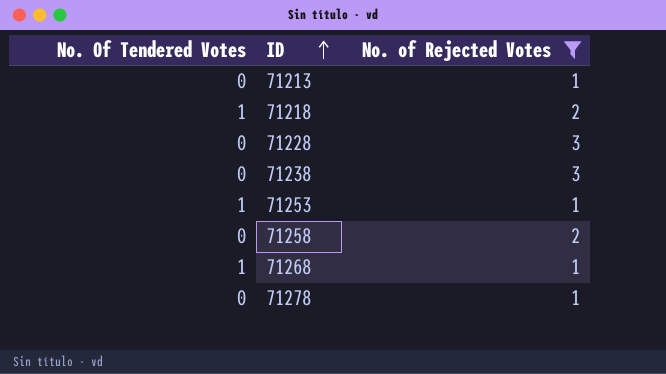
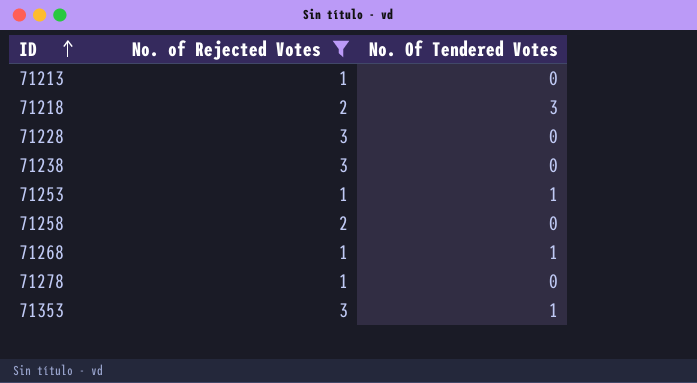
column No. Of Tendered Votes | position: 1 -> 3
71218 | No. Of Tendered Votes: 1 -> 3
row 71353: none -> 3 | 1

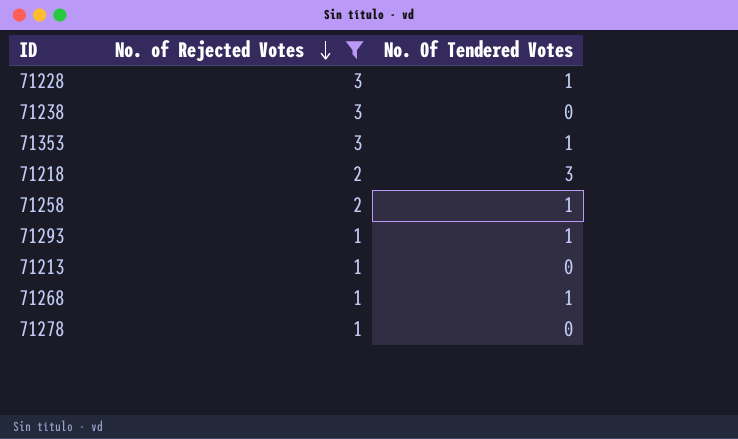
row order: ID ascending -> No. of Rejected Votes descending
row 71253: 1 | 1 -> none
71228 | No. Of Tendered Votes: 0 -> 1
71258 | No. Of Tendered Votes: 0 -> 1
row 71293: none -> 1 | 1

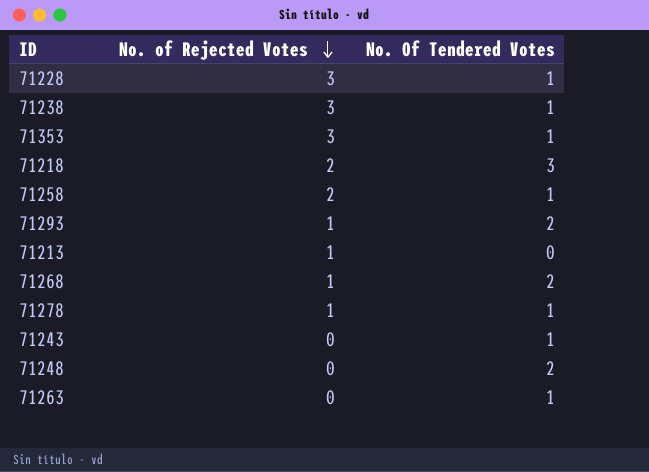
filter: No. of Rejected Votes != 0 -> none
71238 | No. Of Tendered Votes: 0 -> 1
71293 | No. Of Tendered Votes: 1 -> 2
71268 | No. Of Tendered Votes: 1 -> 2
71278 | No. Of Tendered Votes: 0 -> 1

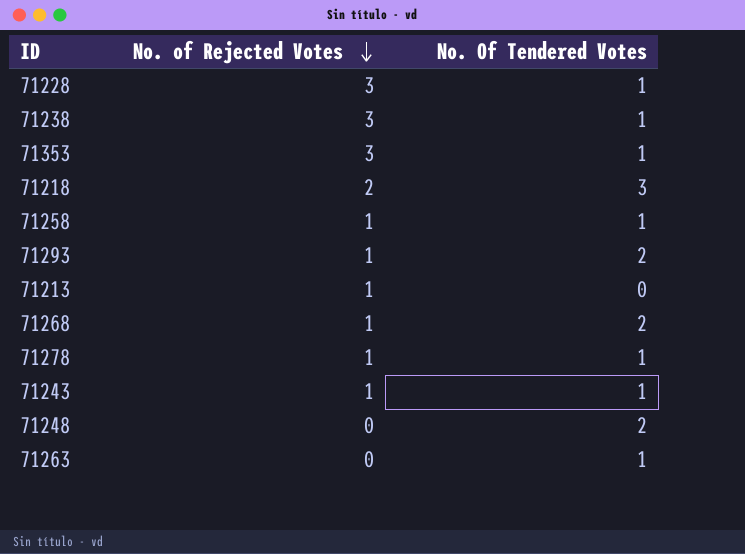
71258 | No. of Rejected Votes: 2 -> 1
71243 | No. of Rejected Votes: 0 -> 1

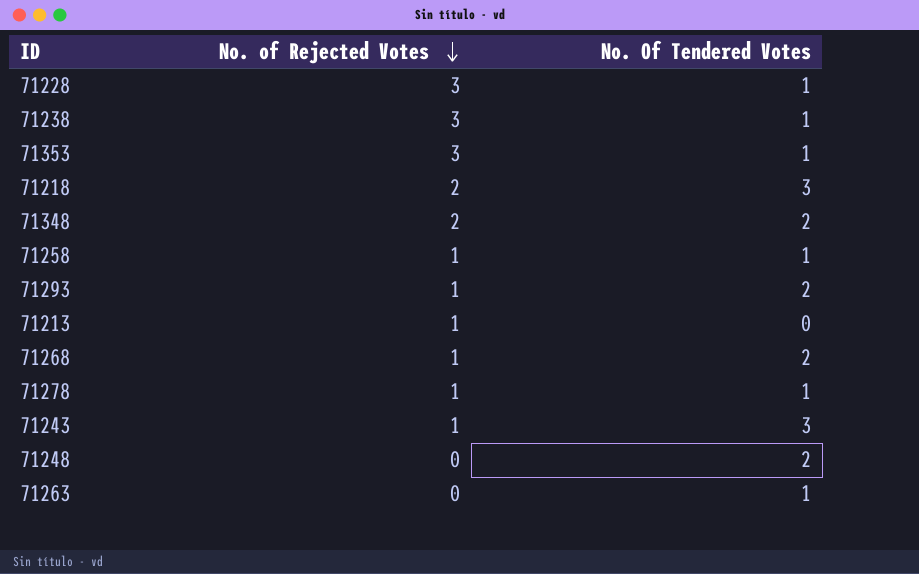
row 71348: none -> 2 | 2
71243 | No. Of Tendered Votes: 1 -> 3

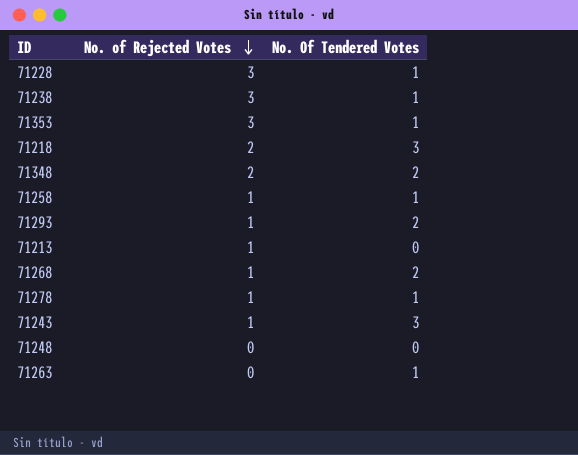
71248 | No. Of Tendered Votes: 2 -> 0

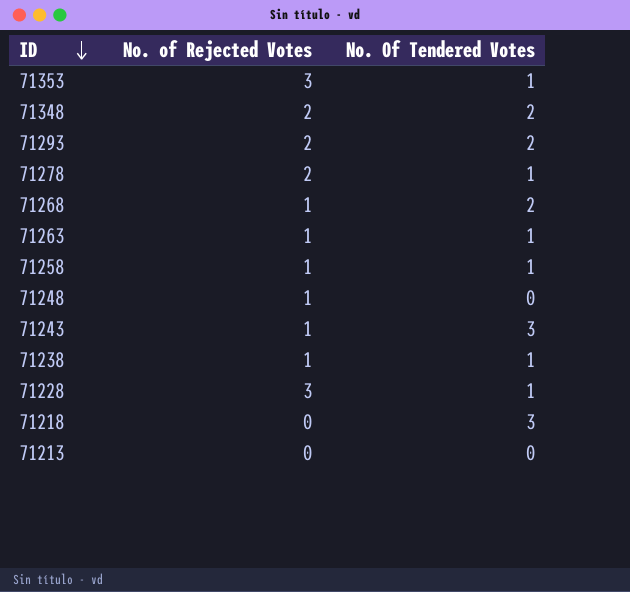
row order: No. of Rejected Votes descending -> ID descending
71293 | No. of Rejected Votes: 1 -> 2
71278 | No. of Rejected Votes: 1 -> 2
71263 | No. of Rejected Votes: 0 -> 1
71248 | No. of Rejected Votes: 0 -> 1
71238 | No. of Rejected Votes: 3 -> 1
71218 | No. of Rejected Votes: 2 -> 0
71213 | No. of Rejected Votes: 1 -> 0

